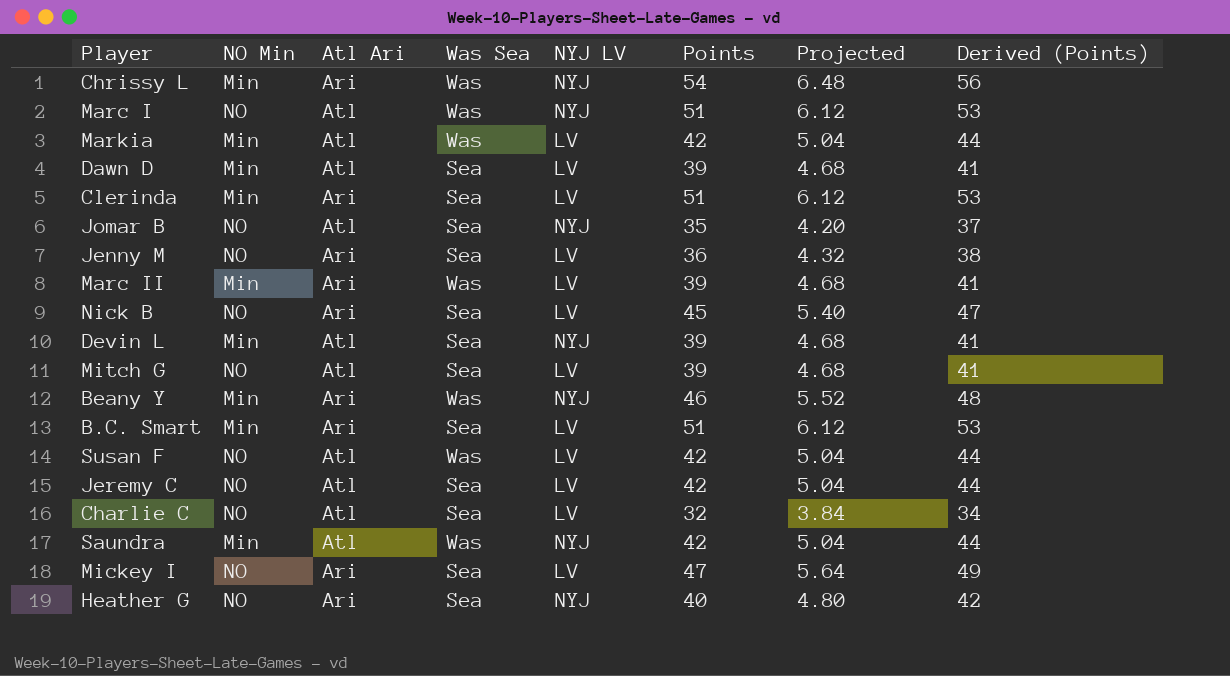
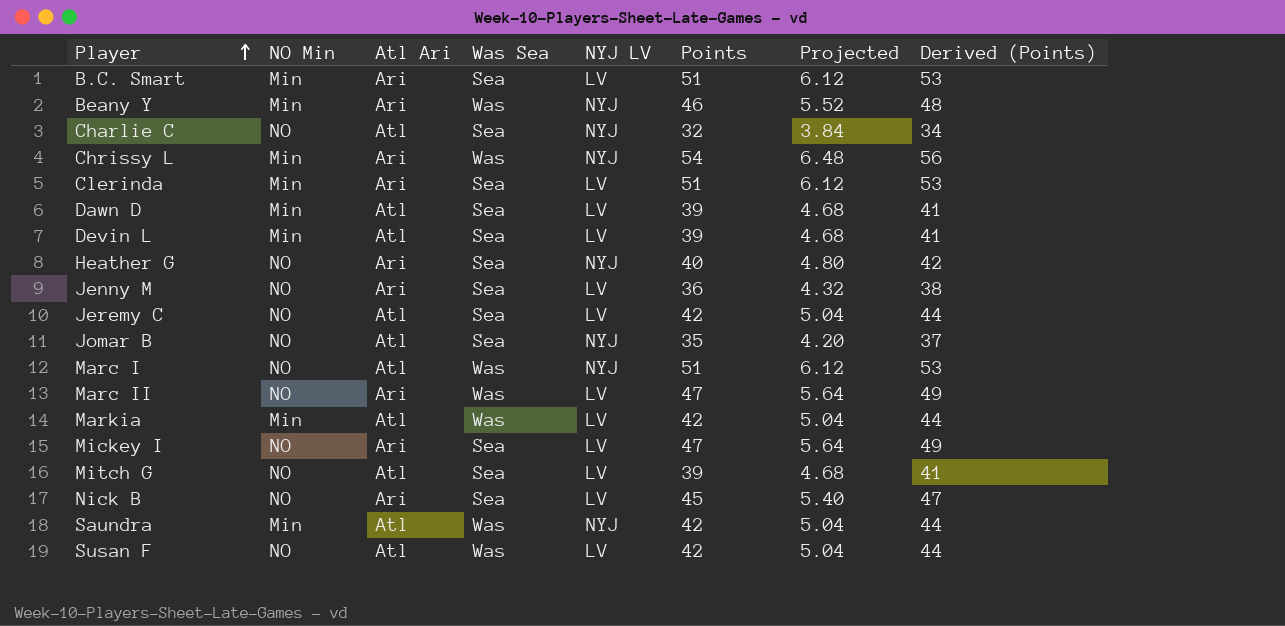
row order: none -> Player ascending
Charlie C | NYJ LV: LV -> NYJ
Devin L | NYJ LV: NYJ -> LV
Marc II | NO Min: Min -> NO
Marc II | Points: 39 -> 47
Marc II | Projected: 4.68 -> 5.64
Marc II | Derived (Points): 41 -> 49

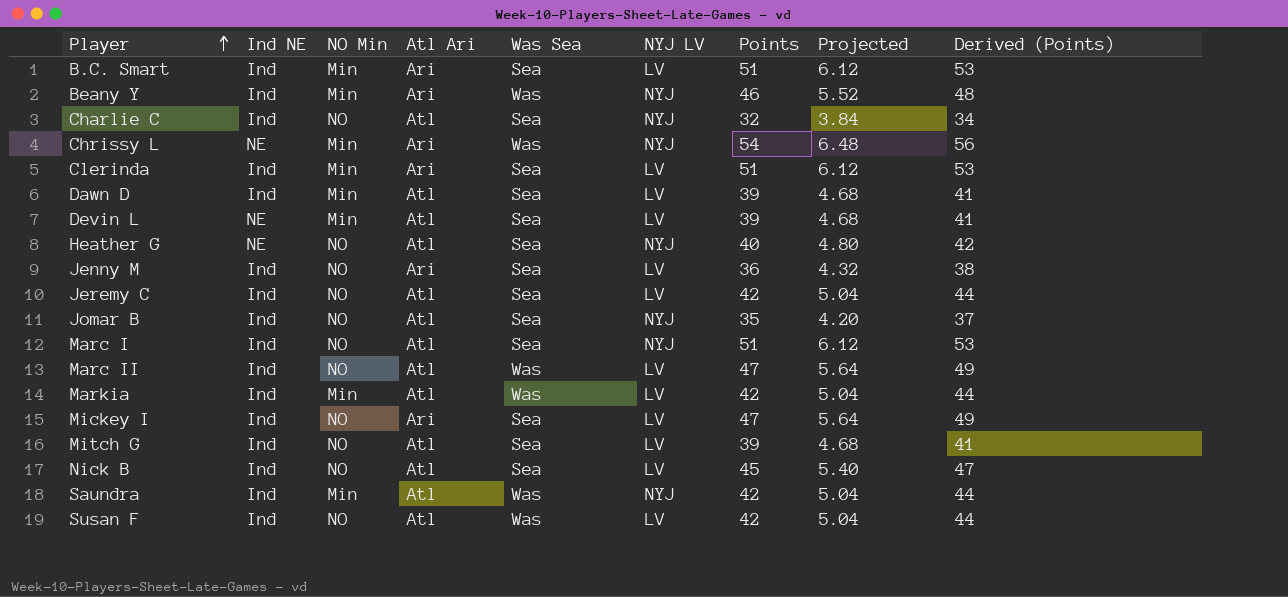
column Ind NE | position: none -> 2
Heather G | Atl Ari: Ari -> Atl
Marc I | Was Sea: Was -> Sea
Marc II | Atl Ari: Ari -> Atl
Nick B | Atl Ari: Ari -> Atl

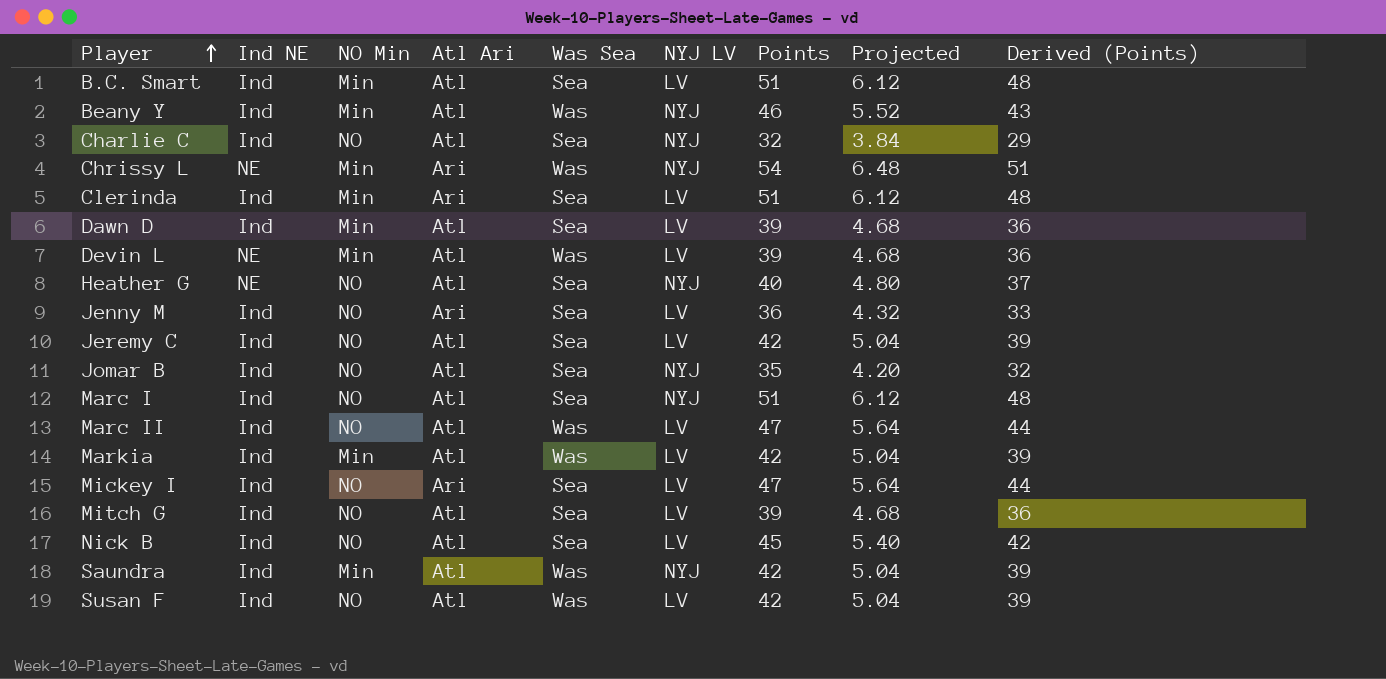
column Derived (Points) | formula: [Points] + 2 -> [Points] - 3
B.C. Smart | Atl Ari: Ari -> Atl
Beany Y | Atl Ari: Ari -> Atl
Devin L | Was Sea: Sea -> Was

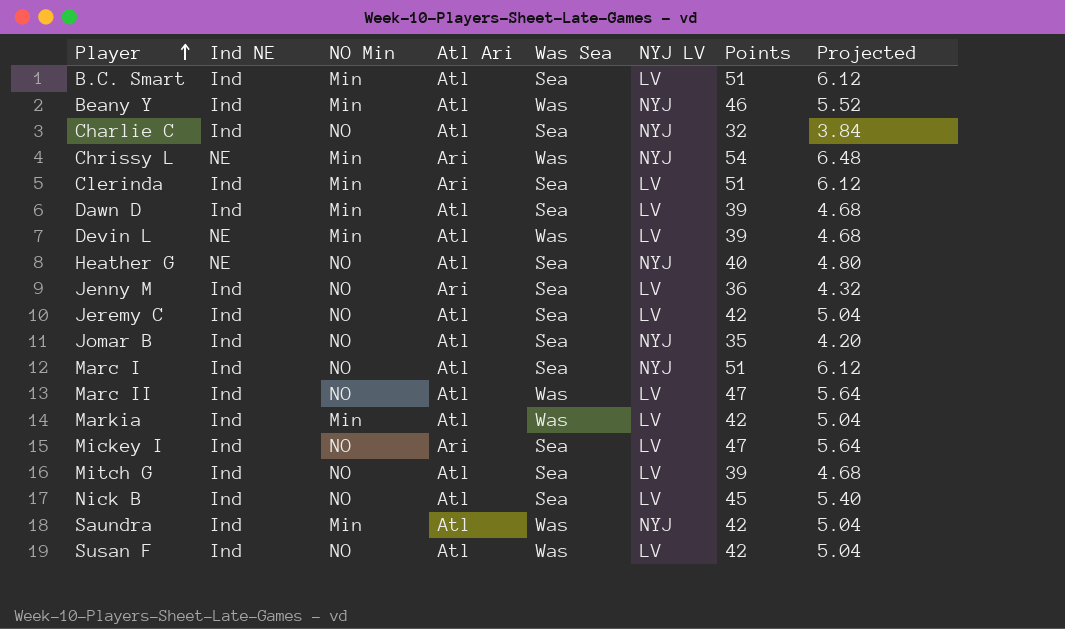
column Derived (Points) | formula: [Points] - 3 -> none

